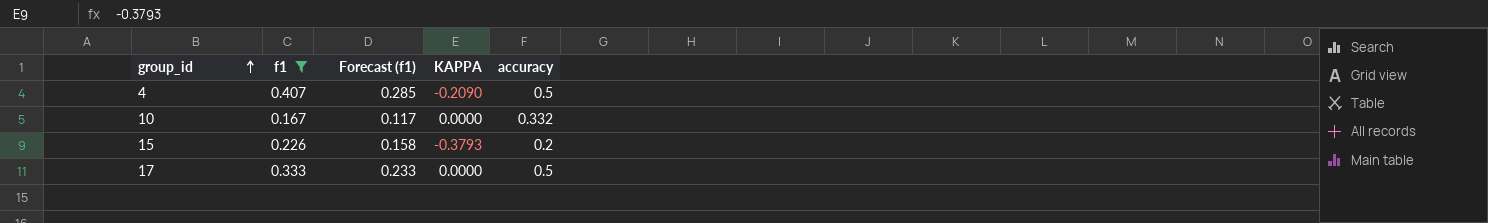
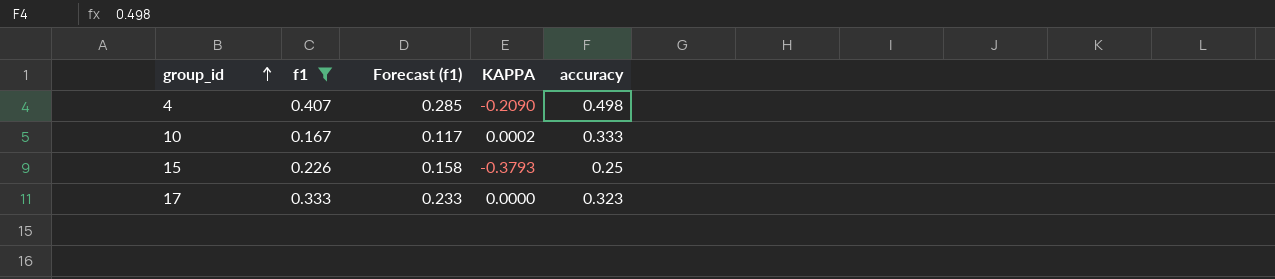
4 | accuracy: 0.5 -> 0.498
10 | KAPPA: 0.0000 -> 0.0002
10 | accuracy: 0.332 -> 0.333
15 | accuracy: 0.2 -> 0.25
17 | accuracy: 0.5 -> 0.323

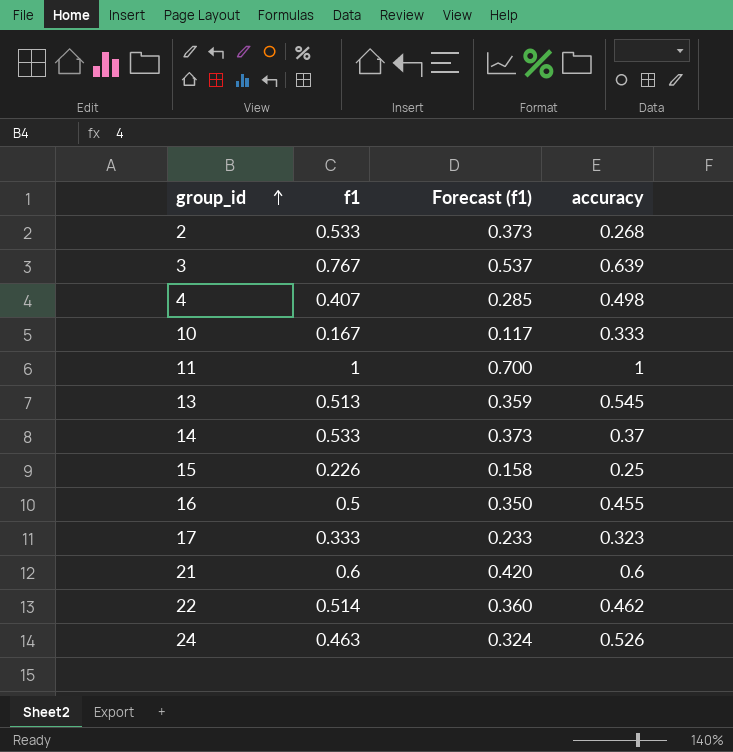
filter: f1 <= 0.407 -> none
column KAPPA | position: 4 -> none

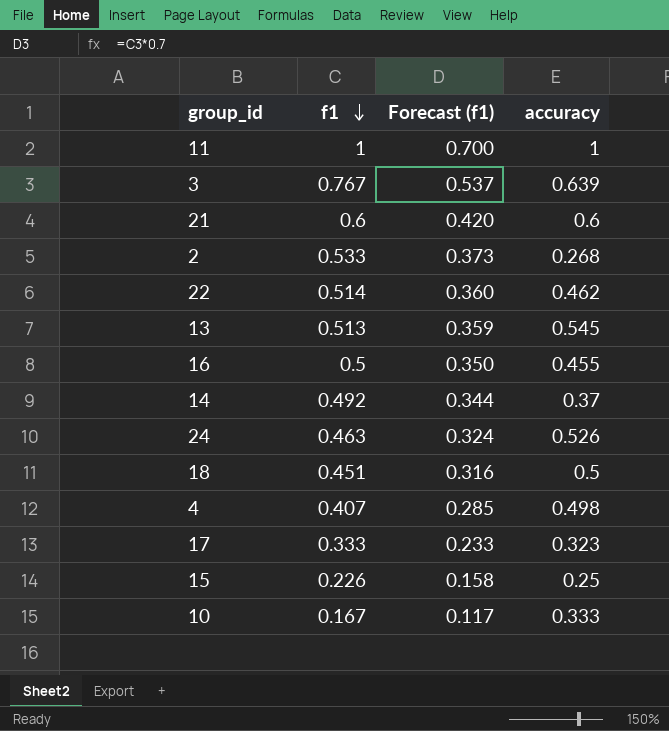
row order: group_id ascending -> f1 descending
14 | f1: 0.533 -> 0.492
14 | Forecast (f1): 0.373 -> 0.344
row 18: none -> 0.451 | 0.316 | 0.5

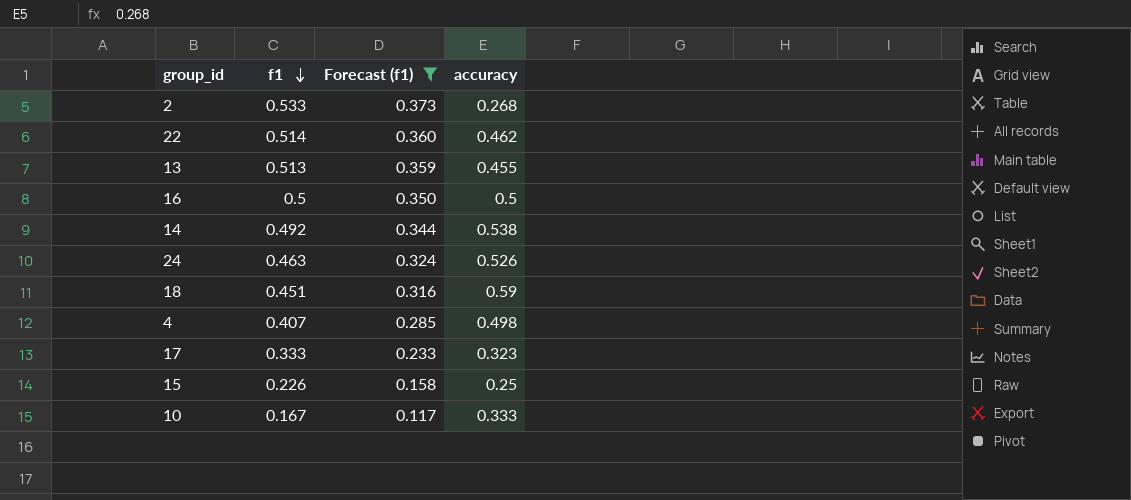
filter: none -> Forecast (f1) <= 0.373
13 | accuracy: 0.545 -> 0.455
16 | accuracy: 0.455 -> 0.5
14 | accuracy: 0.37 -> 0.538
18 | accuracy: 0.5 -> 0.59

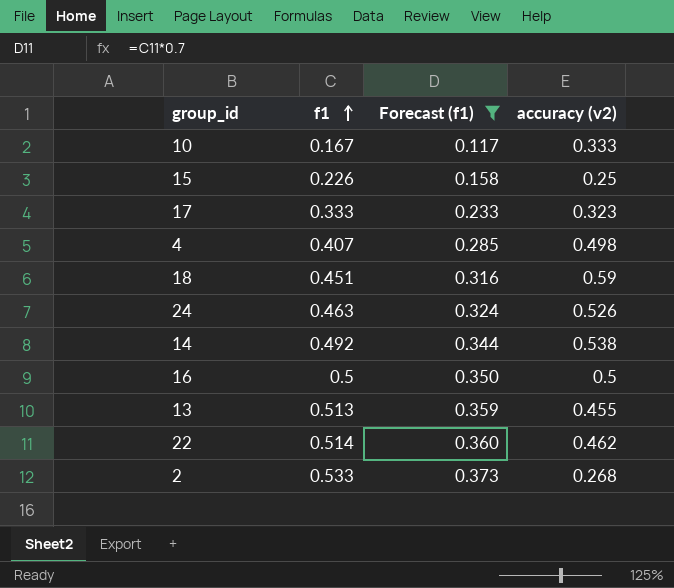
row order: f1 descending -> f1 ascending
column name: accuracy -> accuracy (v2)

